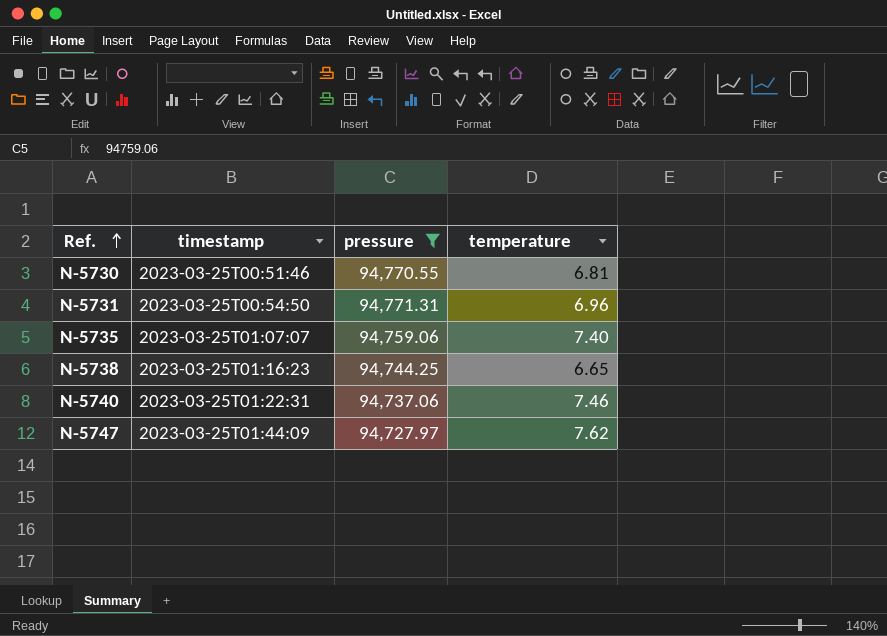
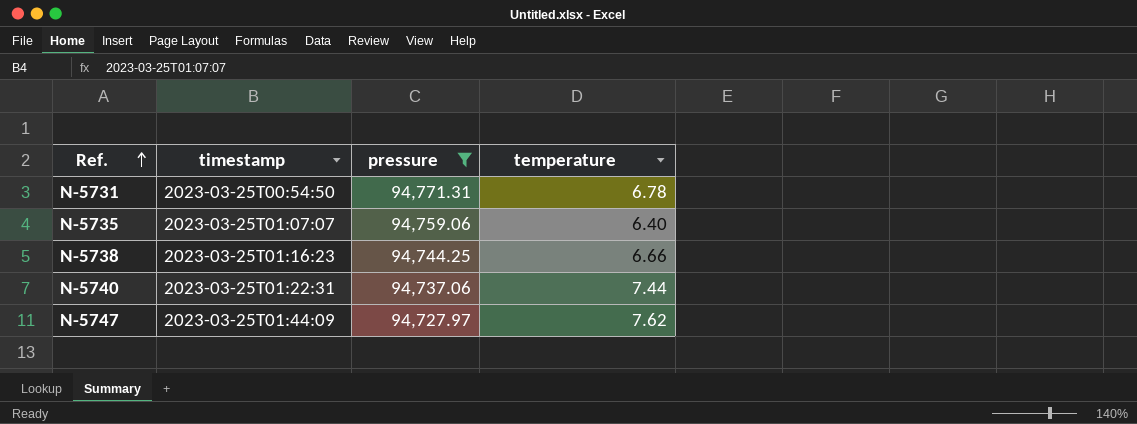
row N-5730: 2023-03-25T00:51:46 | 94,770.55 | 6.81 -> none
N-5731 | temperature: 6.96 -> 6.78
N-5735 | temperature: 7.40 -> 6.40
N-5738 | temperature: 6.65 -> 6.66
N-5740 | temperature: 7.46 -> 7.44

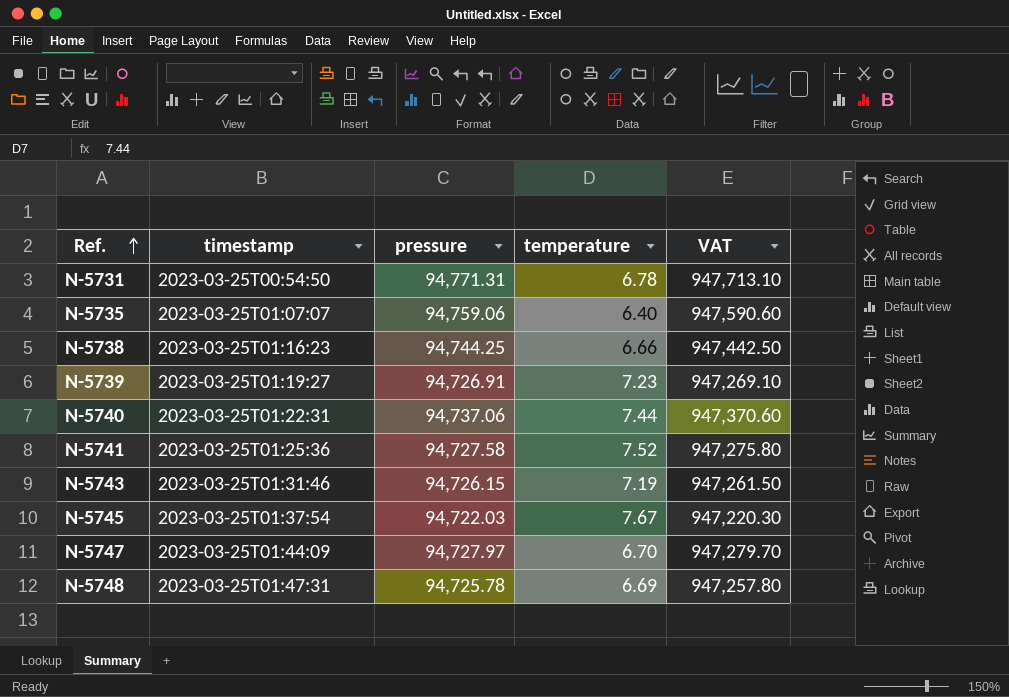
filter: pressure >= 94,727.97 -> none
column VAT | formula: none -> [pressure] * 10
N-5747 | temperature: 7.62 -> 6.70

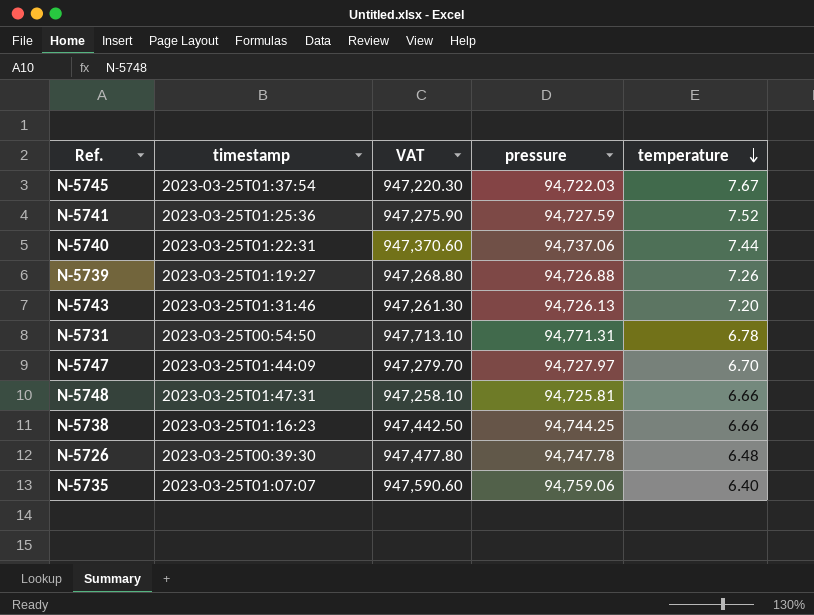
row order: Ref. ascending -> temperature descending
column VAT | position: 5 -> 3
N-5741 | VAT: 947,275.80 -> 947,275.90
N-5741 | pressure: 94,727.58 -> 94,727.59
N-5739 | VAT: 947,269.10 -> 947,268.80
N-5739 | pressure: 94,726.91 -> 94,726.88
N-5739 | temperature: 7.23 -> 7.26
N-5743 | VAT: 947,261.50 -> 947,261.30
N-5743 | pressure: 94,726.15 -> 94,726.13
N-5743 | temperature: 7.19 -> 7.20
N-5748 | VAT: 947,257.80 -> 947,258.10
N-5748 | pressure: 94,725.78 -> 94,725.81
N-5748 | temperature: 6.69 -> 6.66
row N-5726: none -> 2023-03-25T00:39:30 | 947,477.80 | 94,747.78 | 6.48

